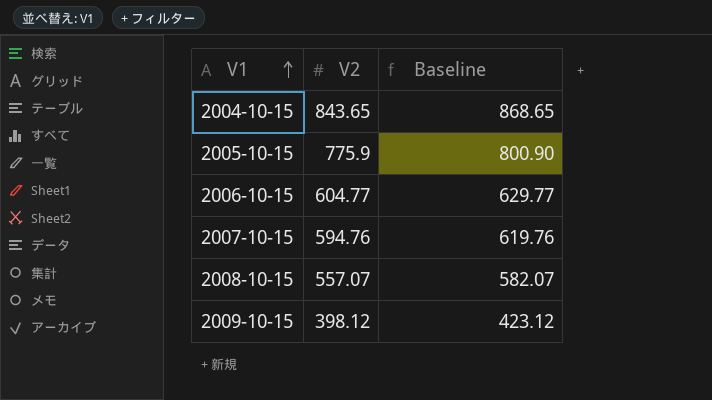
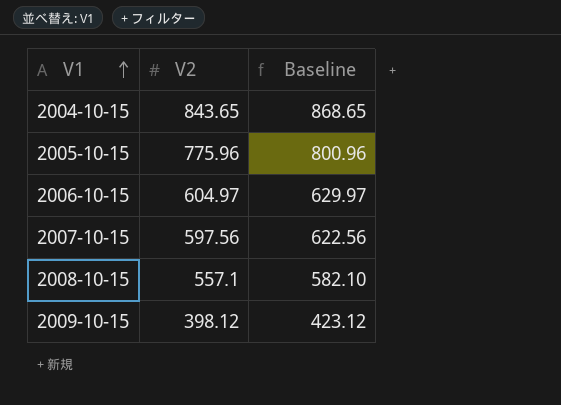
2005-10-15 | V2: 775.9 -> 775.96
2005-10-15 | Baseline: 800.90 -> 800.96
2006-10-15 | V2: 604.77 -> 604.97
2006-10-15 | Baseline: 629.77 -> 629.97
2007-10-15 | V2: 594.76 -> 597.56
2007-10-15 | Baseline: 619.76 -> 622.56
2008-10-15 | V2: 557.07 -> 557.1
2008-10-15 | Baseline: 582.07 -> 582.10

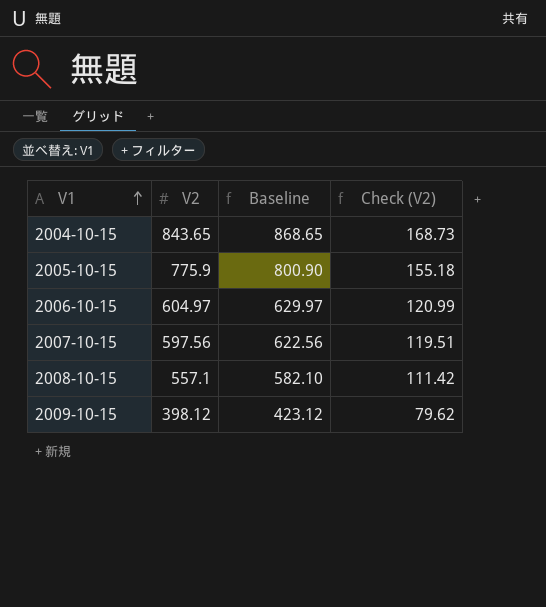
column Check (V2) | formula: none -> [V2] * 0.2
2005-10-15 | V2: 775.96 -> 775.9
2005-10-15 | Baseline: 800.96 -> 800.90

